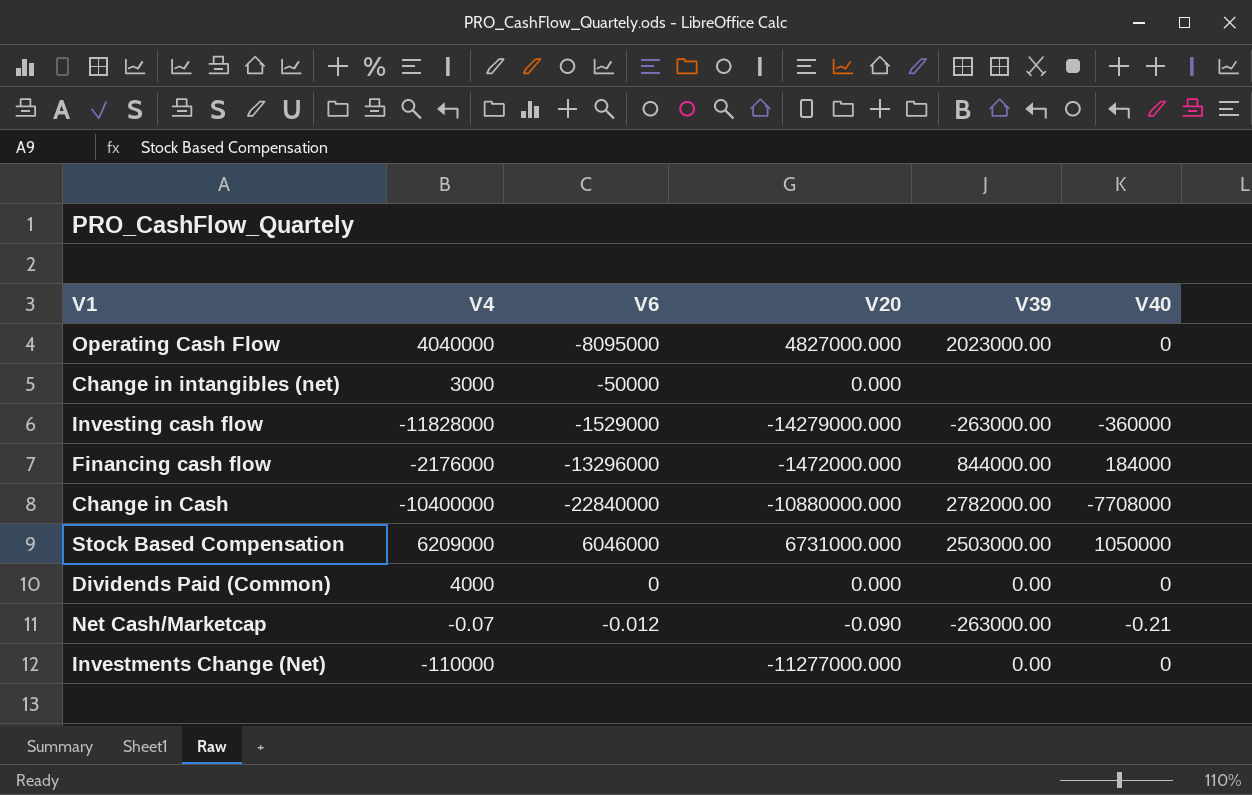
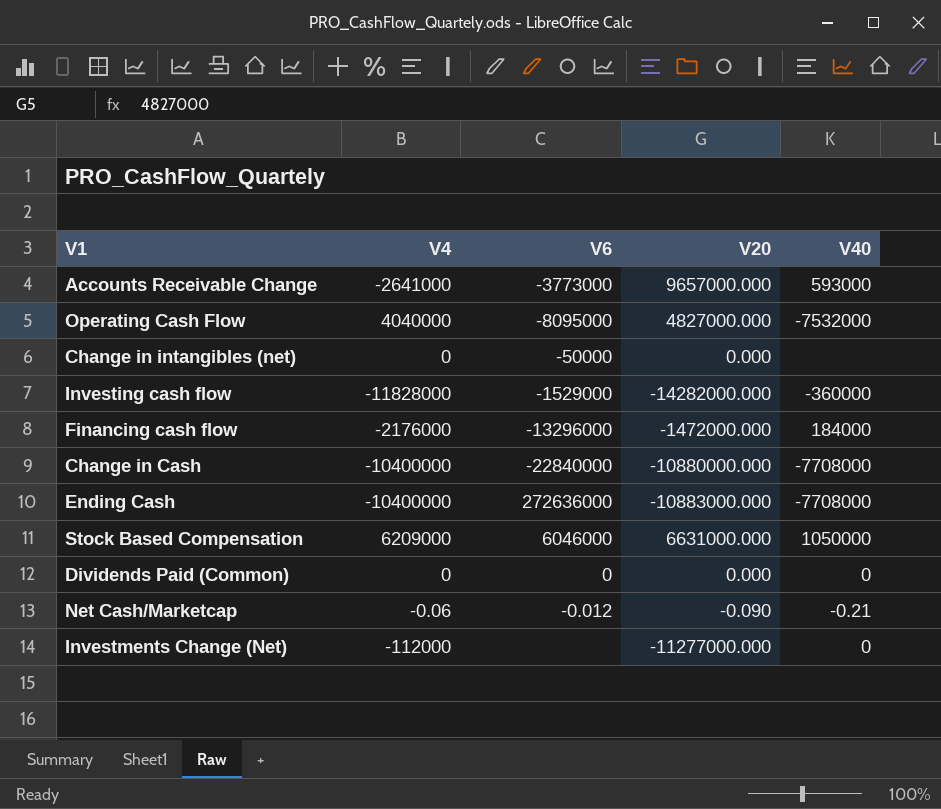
column V39 | position: 5 -> none
row Accounts Receivable Change: none -> -2641000 | -3773000 | 9657000.000 | 593000
Operating Cash Flow | V40: 0 -> -7532000
Change in intangibles (net) | V4: 3000 -> 0
Investing cash flow | V20: -14279000.000 -> -14282000.000
row Ending Cash: none -> -10400000 | 272636000 | -10883000.000 | -7708000
Stock Based Compensation | V20: 6731000.000 -> 6631000.000
Dividends Paid (Common) | V4: 4000 -> 0
Net Cash/Marketcap | V4: -0.07 -> -0.06
Investments Change (Net) | V4: -110000 -> -112000

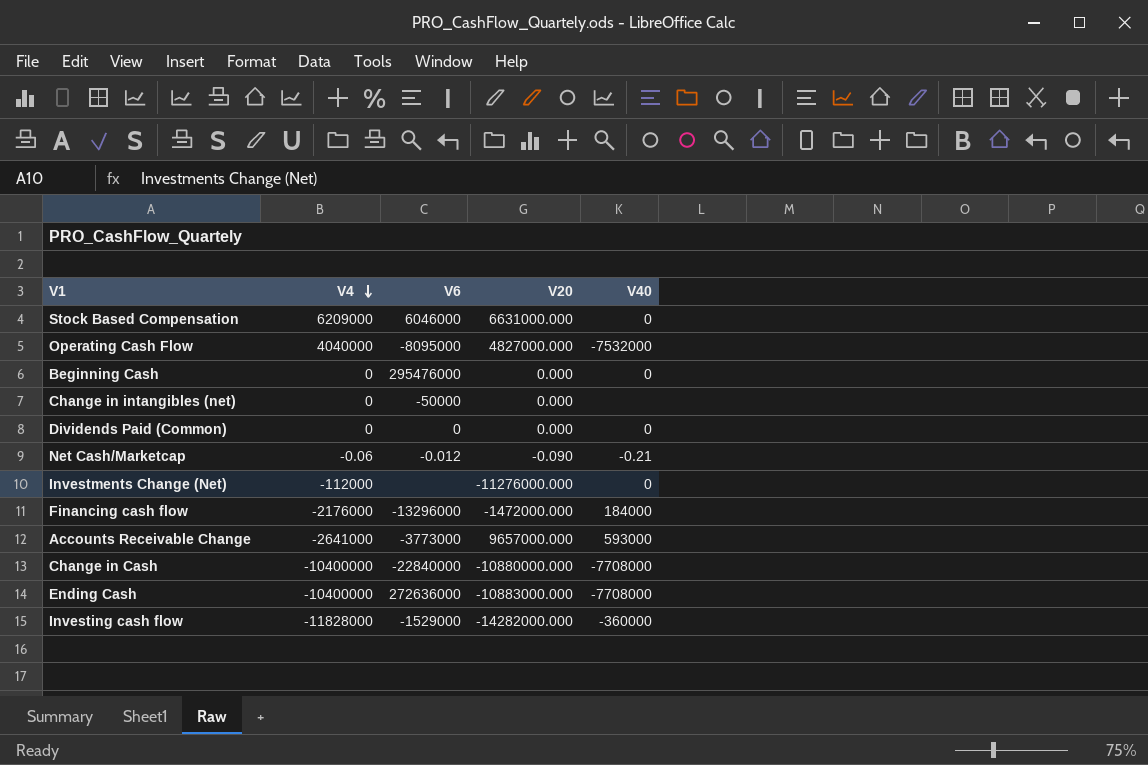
row order: none -> V4 descending
Stock Based Compensation | V40: 1050000 -> 0
row Beginning Cash: none -> 0 | 295476000 | 0.000 | 0
Investments Change (Net) | V20: -11277000.000 -> -11276000.000

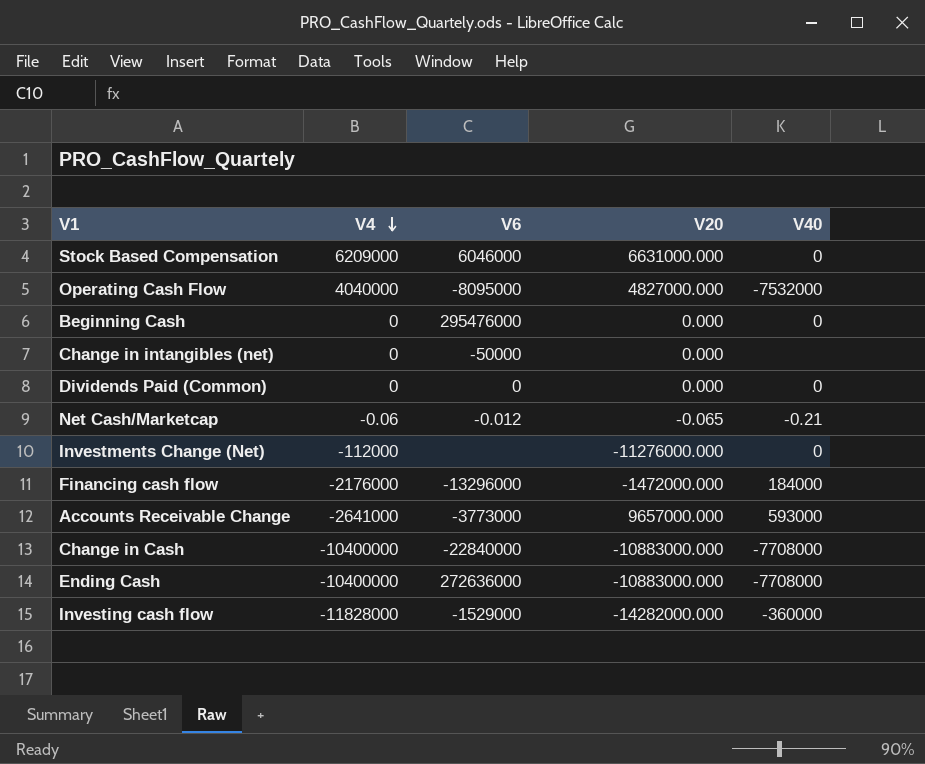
Net Cash/Marketcap | V20: -0.090 -> -0.065
Change in Cash | V20: -10880000.000 -> -10883000.000

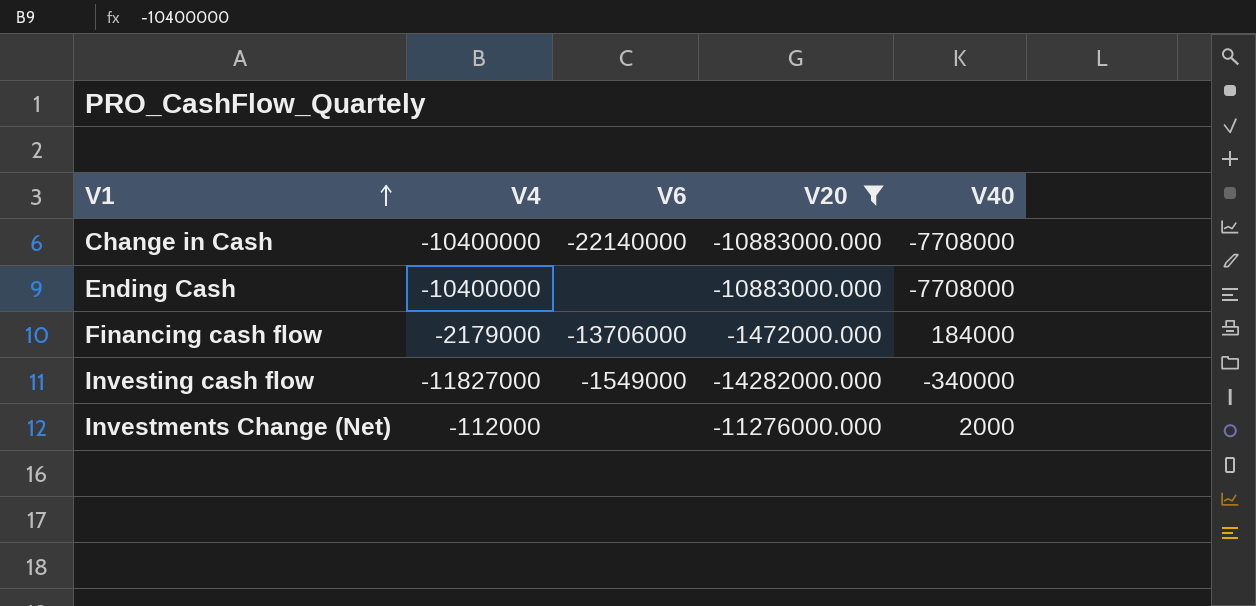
filter: none -> V20 <= -1472000.000
row order: V4 descending -> V1 ascending
Change in Cash | V6: -22840000 -> -22140000
Ending Cash | V6: 272636000 -> none
Financing cash flow | V4: -2176000 -> -2179000
Financing cash flow | V6: -13296000 -> -13706000
Investing cash flow | V4: -11828000 -> -11827000
Investing cash flow | V6: -1529000 -> -1549000
Investing cash flow | V40: -360000 -> -340000
Investments Change (Net) | V40: 0 -> 2000

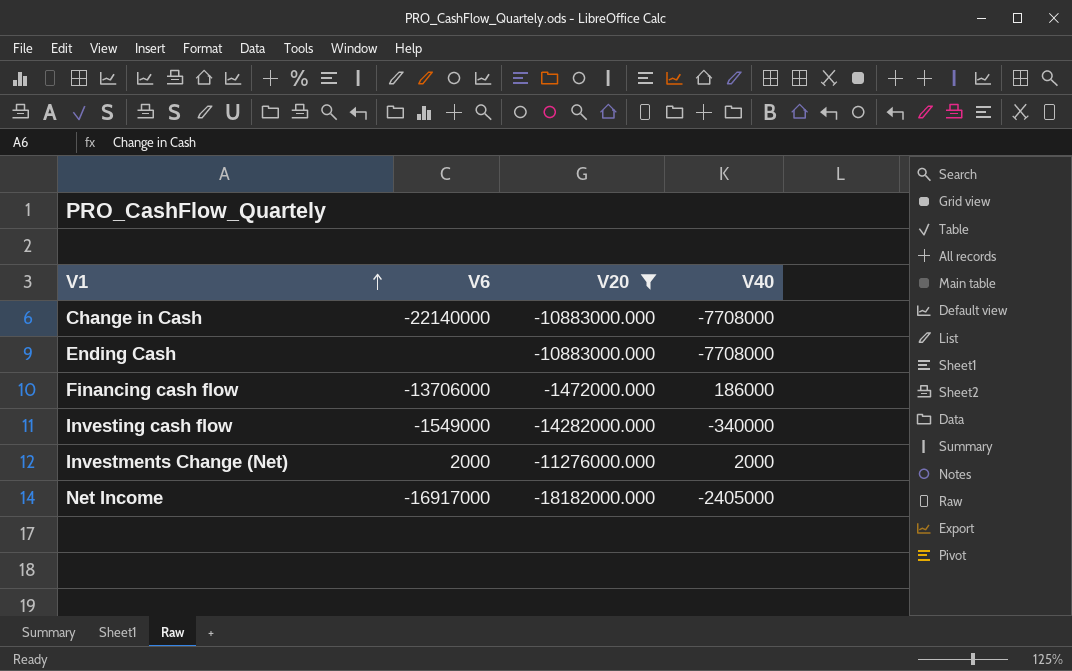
column V4 | position: 2 -> none
Financing cash flow | V40: 184000 -> 186000
Investments Change (Net) | V6: none -> 2000
row Net Income: none -> -16917000 | -18182000.000 | -2405000

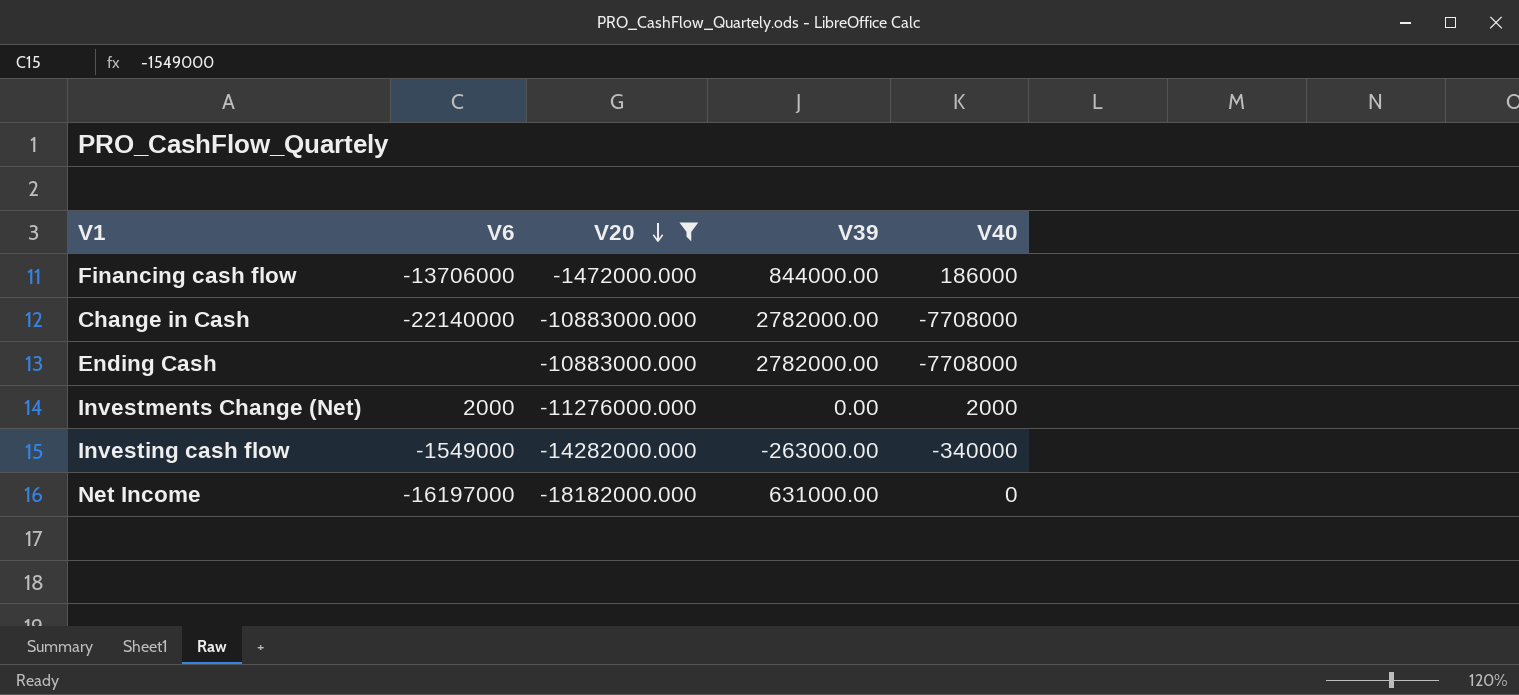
row order: V1 ascending -> V20 descending
column V39 | position: none -> 4
Net Income | V6: -16917000 -> -16197000
Net Income | V40: -2405000 -> 0

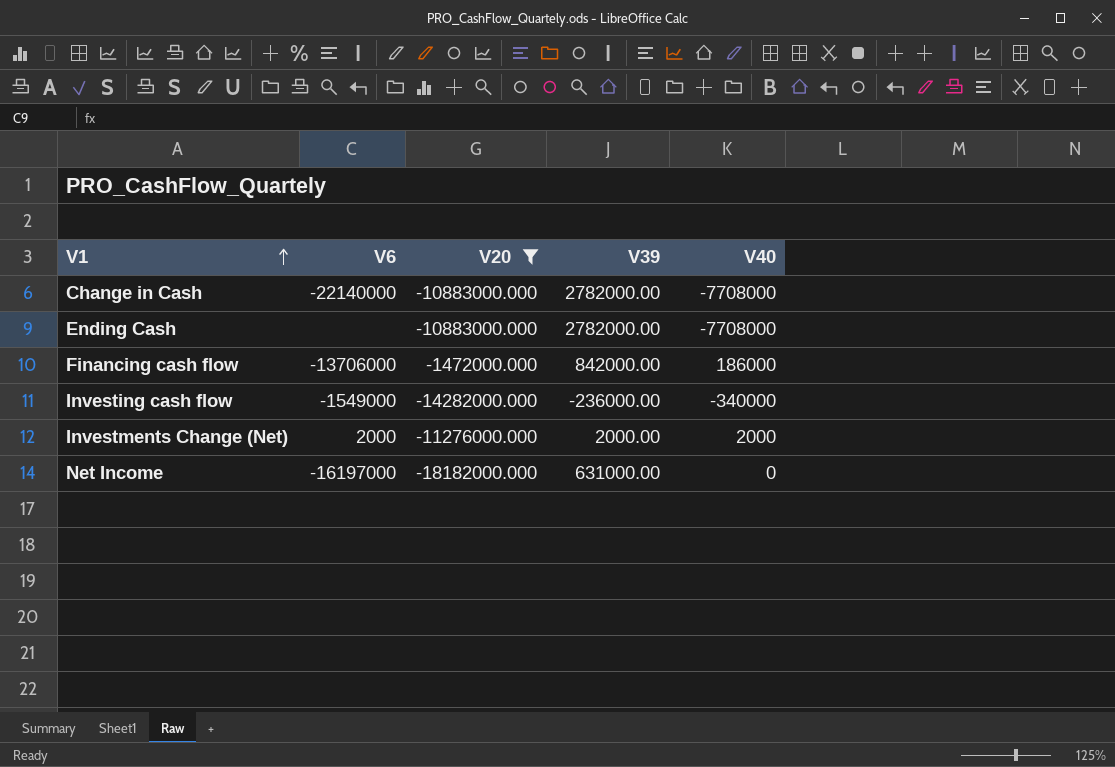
row order: V20 descending -> V1 ascending
Financing cash flow | V39: 844000.00 -> 842000.00
Investing cash flow | V39: -263000.00 -> -236000.00
Investments Change (Net) | V39: 0.00 -> 2000.00

